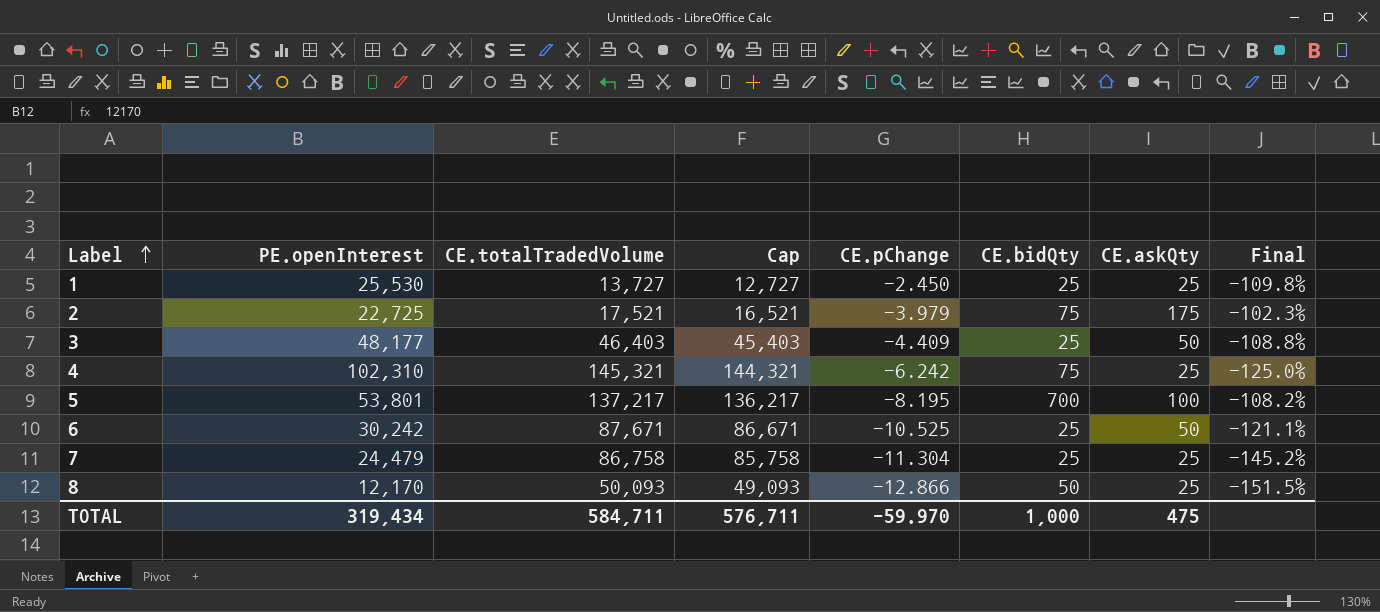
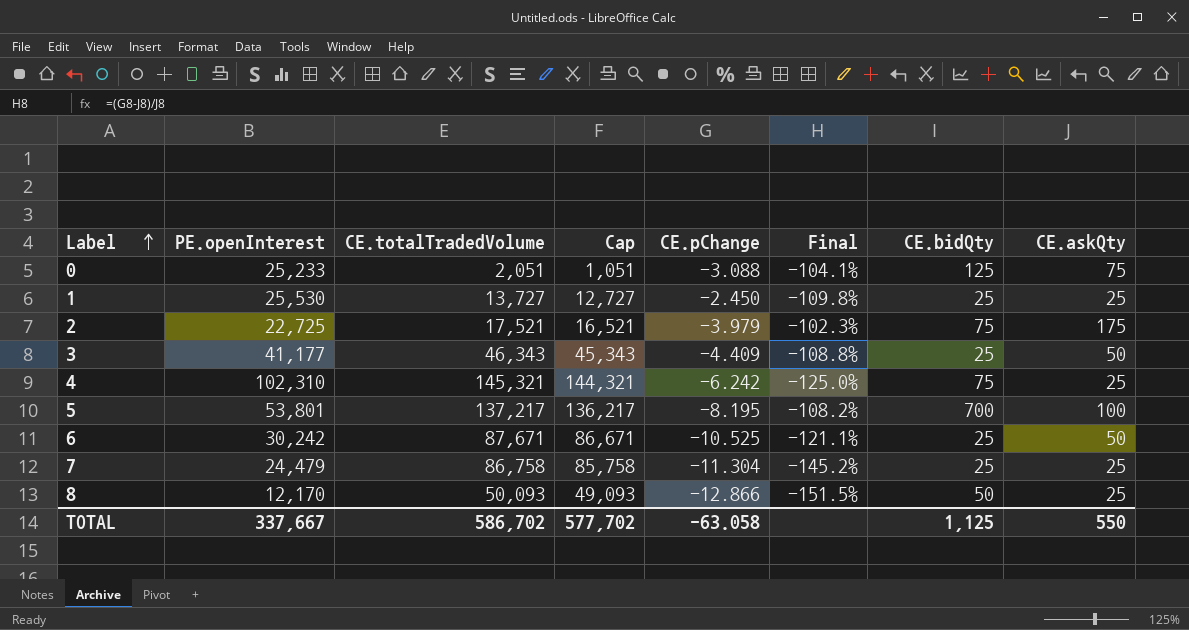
column Final | position: 8 -> 6
row 0: none -> 25,233 | 2,051 | 1,051 | -3.088 | -104.1% | 125 | 75
3 | PE.openInterest: 48,177 -> 41,177
3 | CE.totalTradedVolume: 46,403 -> 46,343
3 | Cap: 45,403 -> 45,343
TOTAL | PE.openInterest: 319,434 -> 337,667
TOTAL | CE.totalTradedVolume: 584,711 -> 586,702
TOTAL | Cap: 576,711 -> 577,702
TOTAL | CE.pChange: -59.970 -> -63.058
TOTAL | CE.bidQty: 1,000 -> 1,125
TOTAL | CE.askQty: 475 -> 550

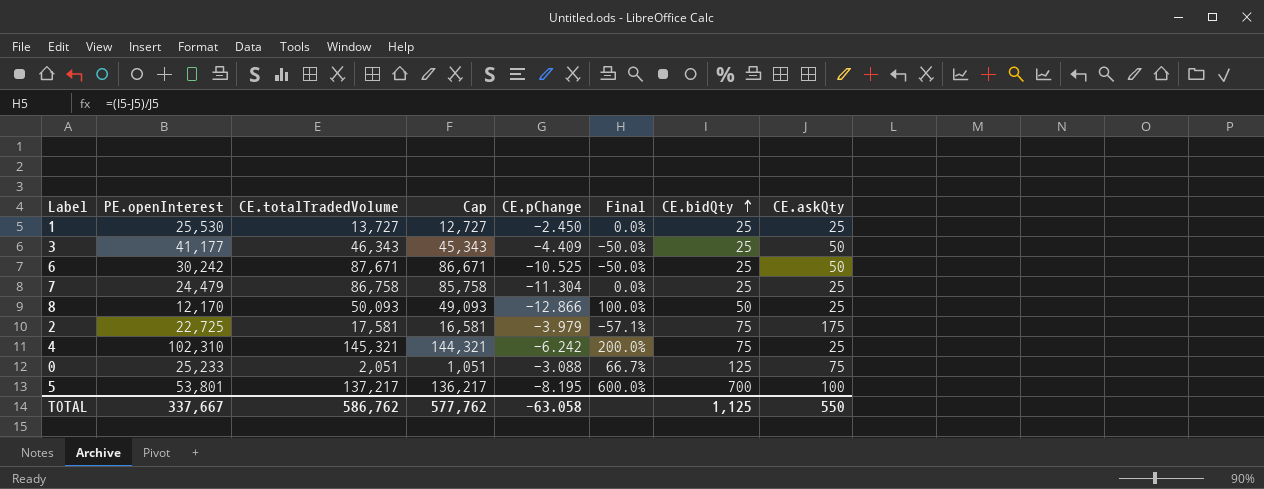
row order: Label ascending -> CE.bidQty ascending
column Final | formula: ([CE.pChange] - [CE.askQty]) / [CE.askQty] -> ([CE.bidQty] - [CE.askQty]) / [CE.askQty]
2 | CE.totalTradedVolume: 17,521 -> 17,581
2 | Cap: 16,521 -> 16,581
TOTAL | CE.totalTradedVolume: 586,702 -> 586,762
TOTAL | Cap: 577,702 -> 577,762

